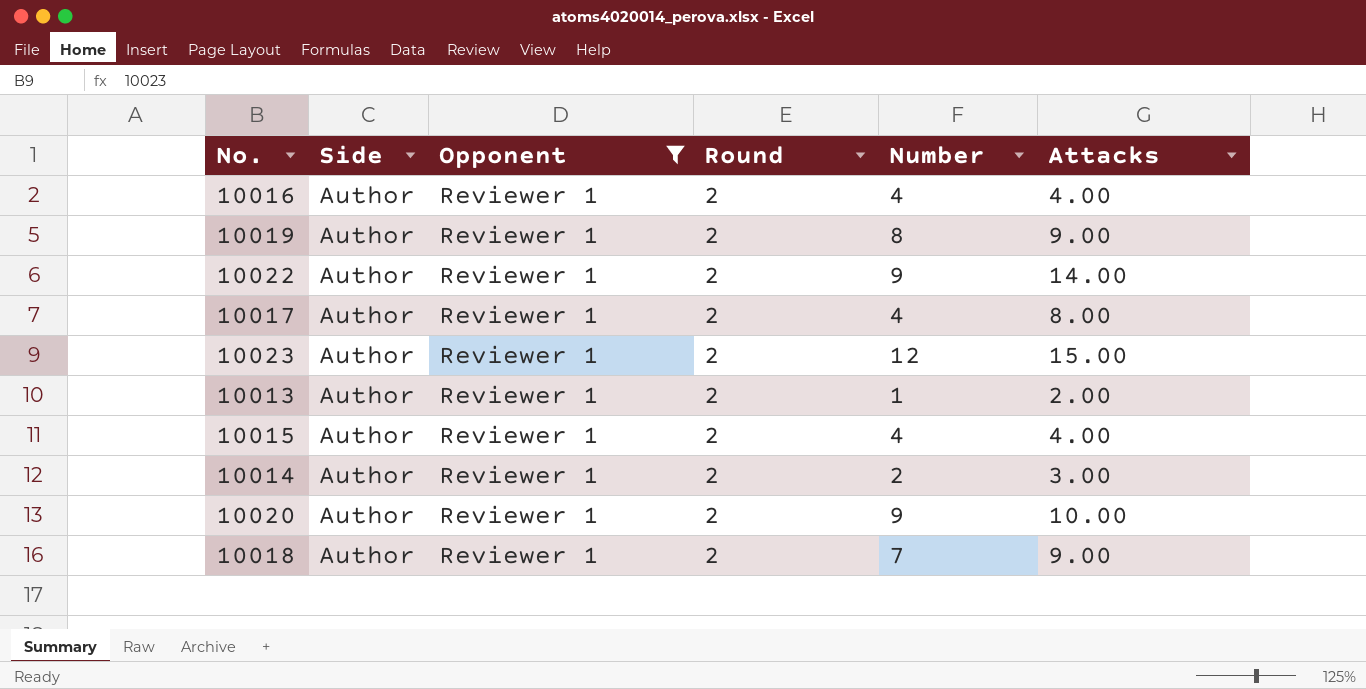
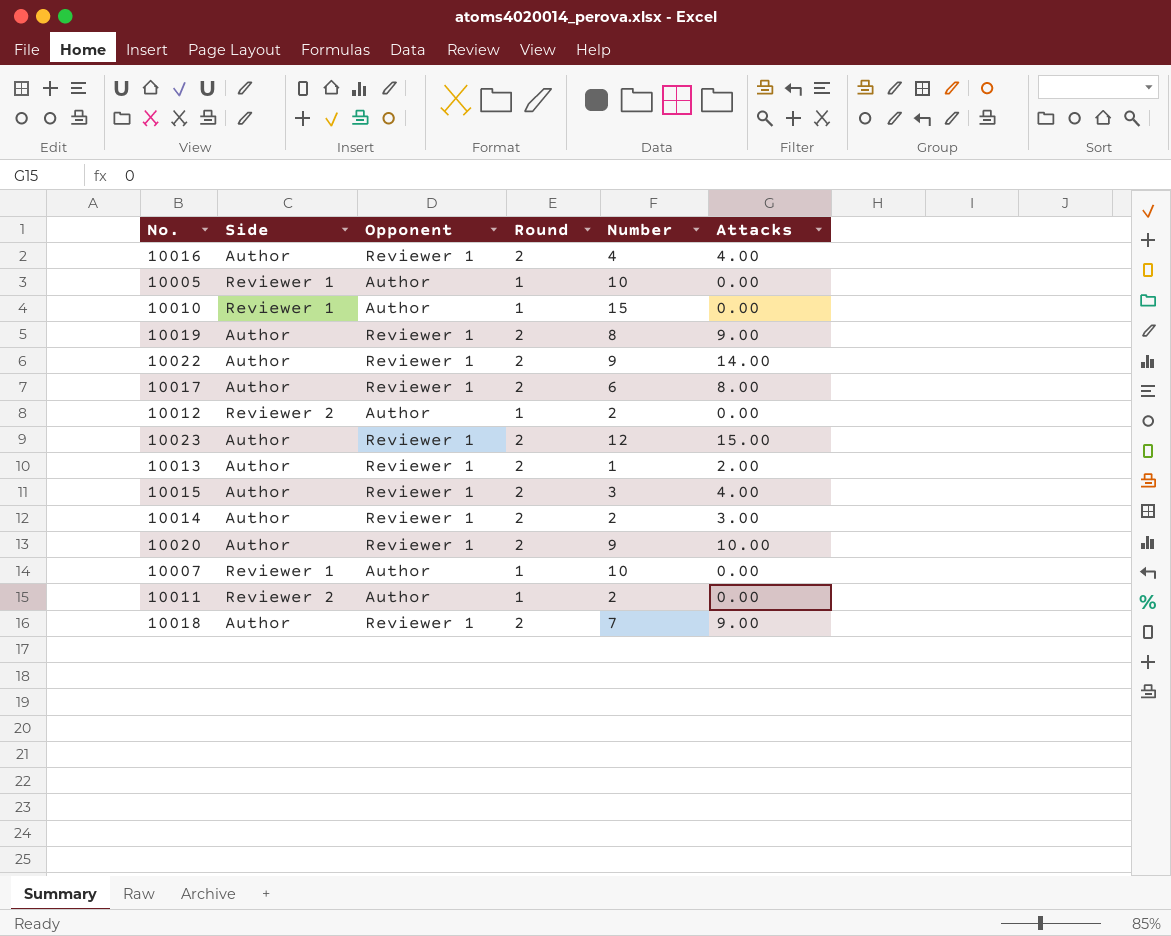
filter: Opponent = Reviewer 1 -> none
10017 | Number: 4 -> 6
10015 | Number: 4 -> 3

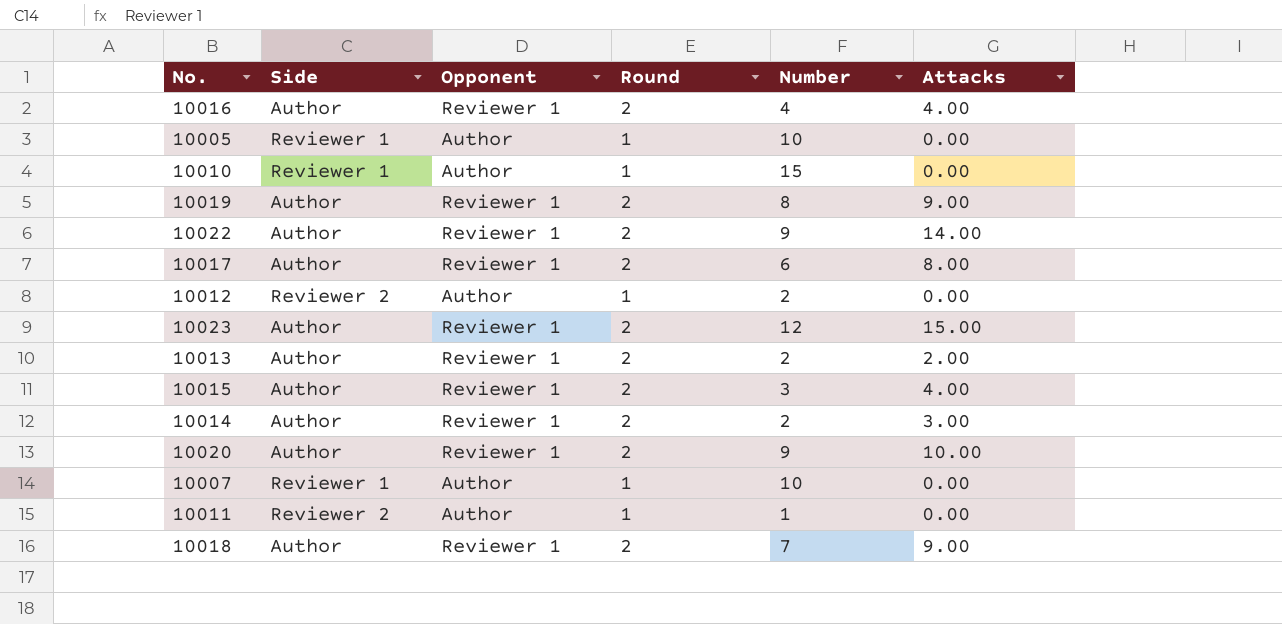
10013 | Number: 1 -> 2
10011 | Number: 2 -> 1

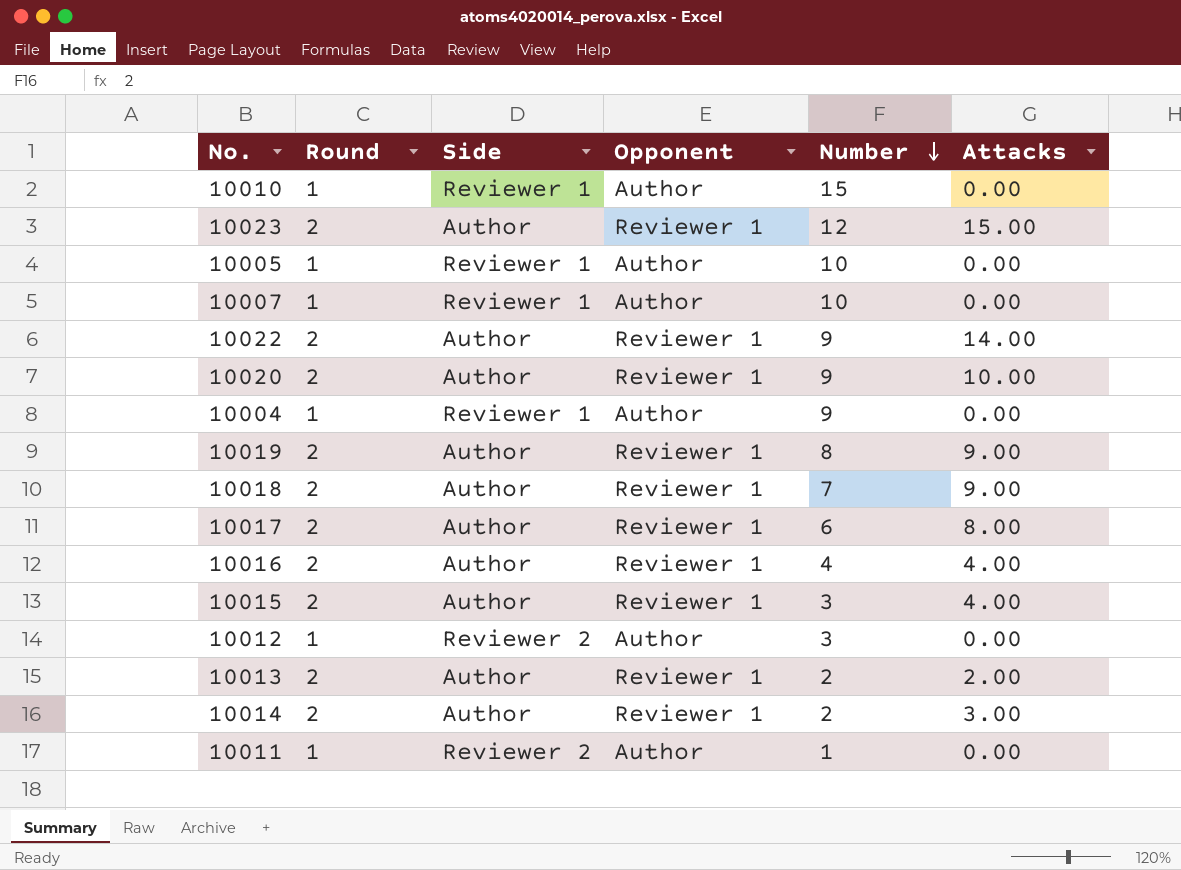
row order: none -> Number descending
column Round | position: 4 -> 2
row 10004: none -> 1 | Reviewer 1 | Author | 9 | 0.00
10012 | Number: 2 -> 3

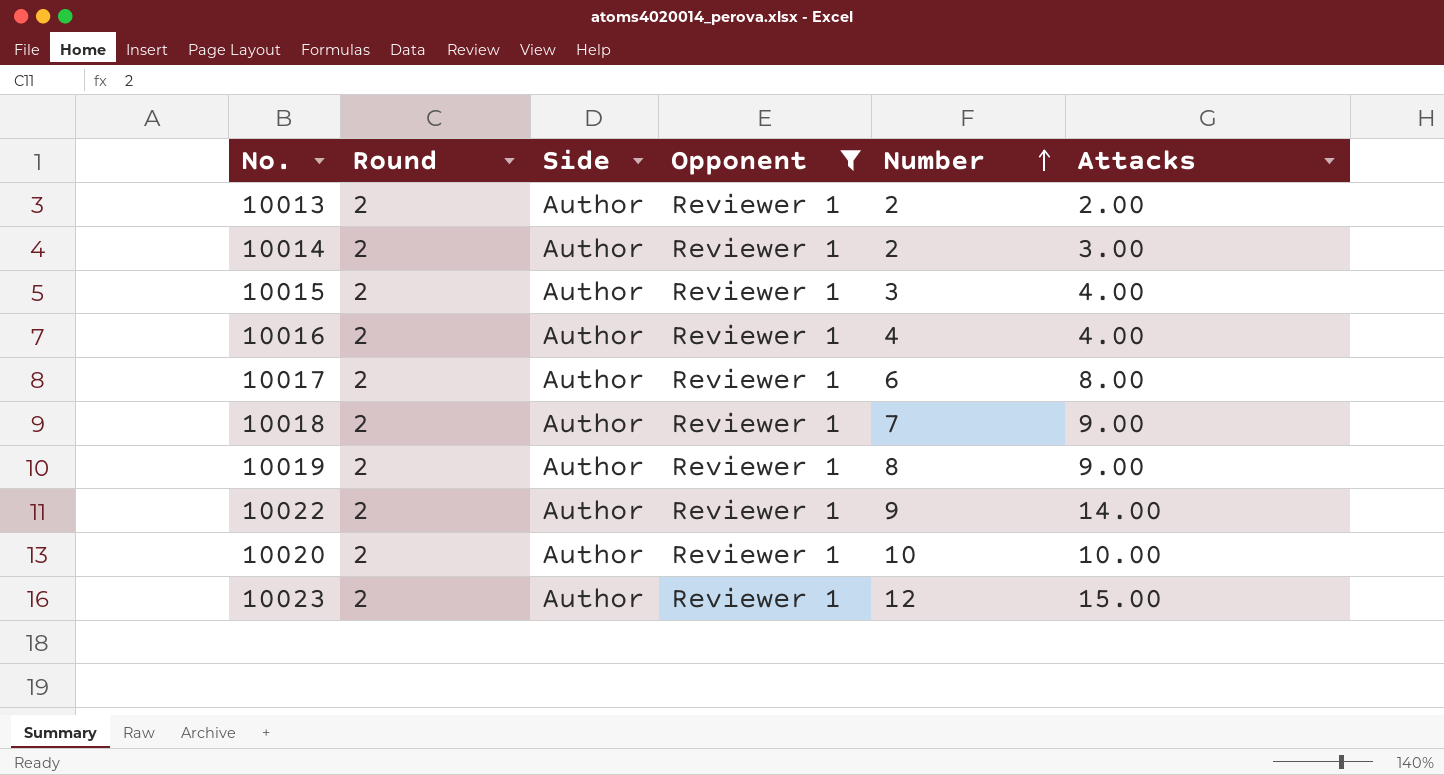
filter: none -> Opponent = Reviewer 1
row order: Number descending -> Number ascending
10020 | Number: 9 -> 10

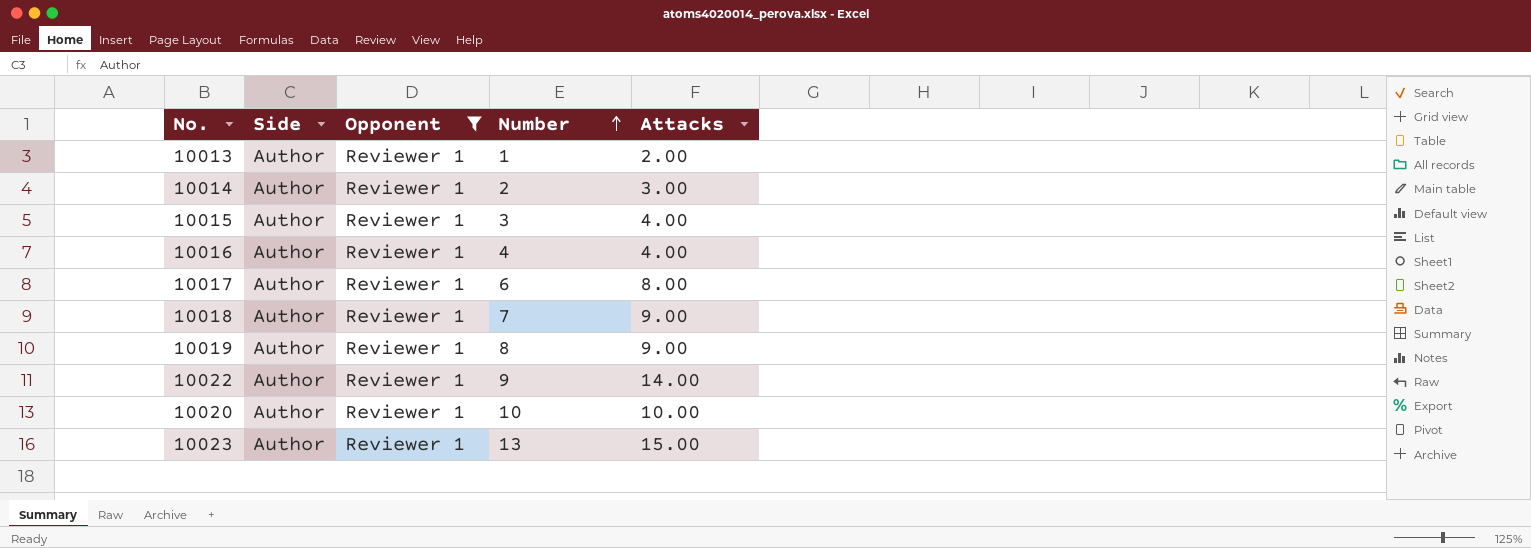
column Round | position: 2 -> none
10013 | Number: 2 -> 1
10023 | Number: 12 -> 13

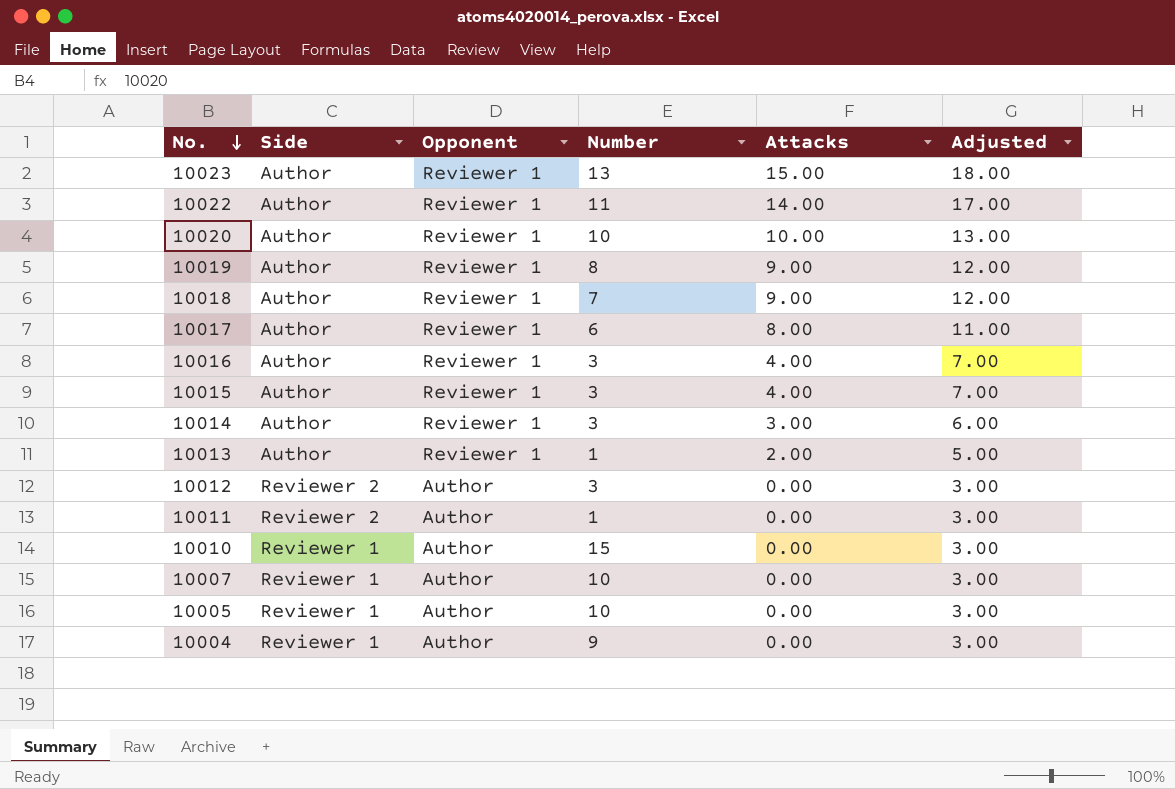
filter: Opponent = Reviewer 1 -> none
row order: Number ascending -> No. descending
column Adjusted | formula: none -> [Attacks] + 3
10022 | Number: 9 -> 11
10016 | Number: 4 -> 3
10014 | Number: 2 -> 3

